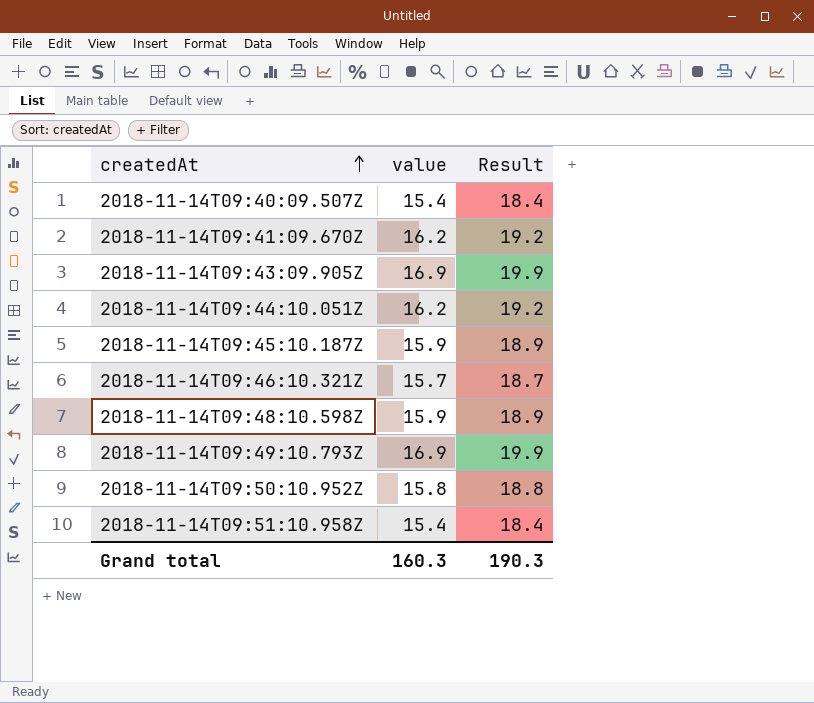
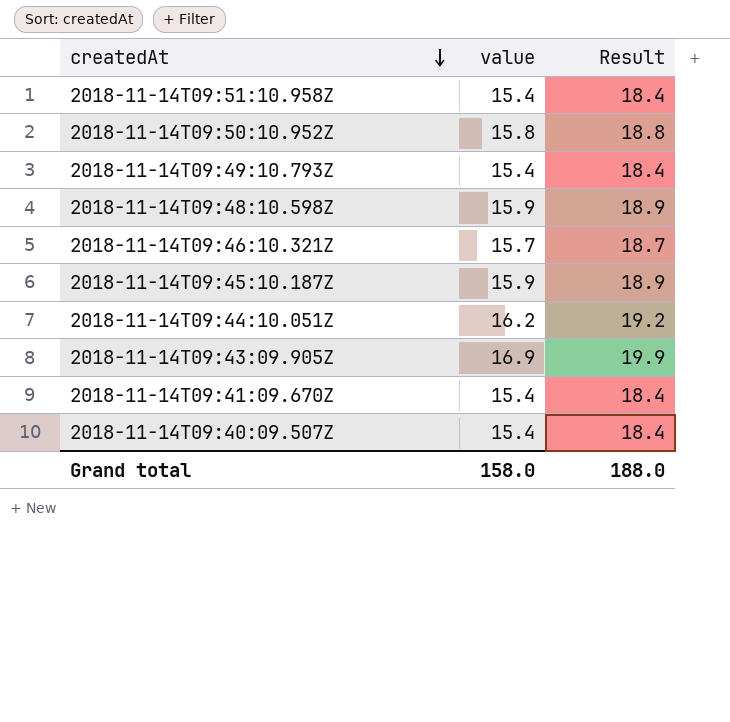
row order: createdAt ascending -> createdAt descending
2018-11-14T09:49:10.793Z | value: 16.9 -> 15.4
2018-11-14T09:49:10.793Z | Result: 19.9 -> 18.4
2018-11-14T09:41:09.670Z | value: 16.2 -> 15.4
2018-11-14T09:41:09.670Z | Result: 19.2 -> 18.4
Grand total | value: 160.3 -> 158.0
Grand total | Result: 190.3 -> 188.0

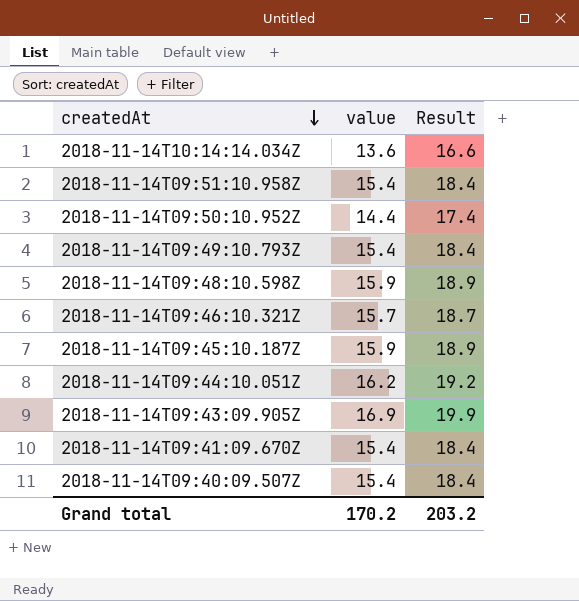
row 2018-11-14T10:14:14.034Z: none -> 13.6 | 16.6
2018-11-14T09:50:10.952Z | value: 15.8 -> 14.4
2018-11-14T09:50:10.952Z | Result: 18.8 -> 17.4
Grand total | value: 158.0 -> 170.2
Grand total | Result: 188.0 -> 203.2

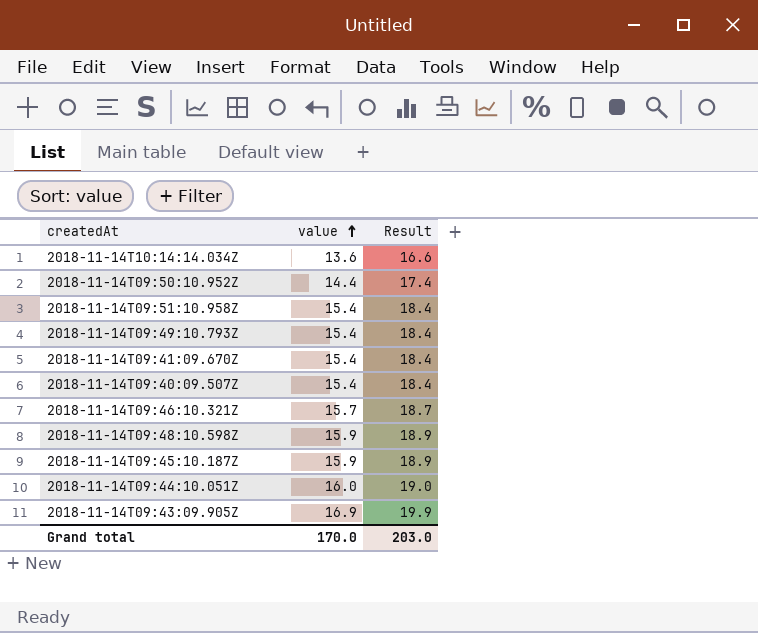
row order: createdAt descending -> value ascending
2018-11-14T09:44:10.051Z | value: 16.2 -> 16.0
2018-11-14T09:44:10.051Z | Result: 19.2 -> 19.0
Grand total | value: 170.2 -> 170.0
Grand total | Result: 203.2 -> 203.0

